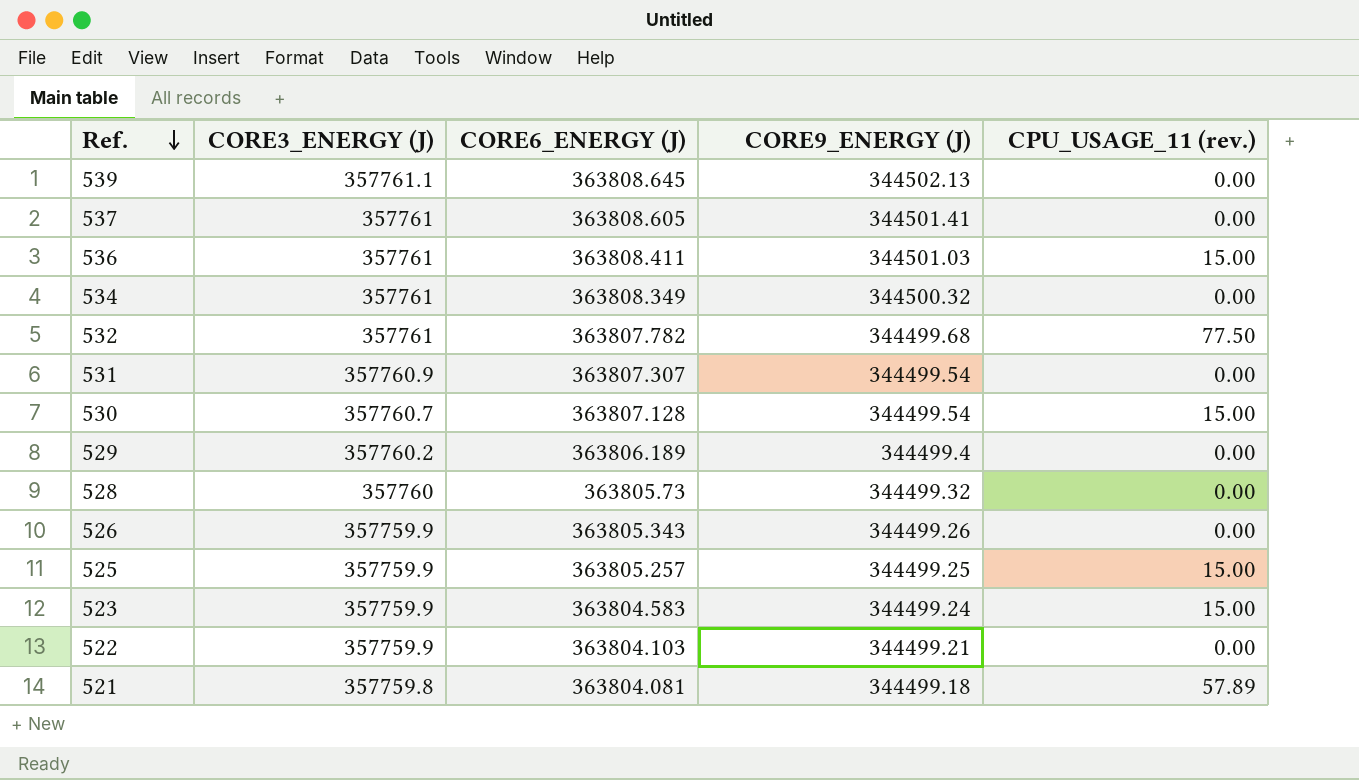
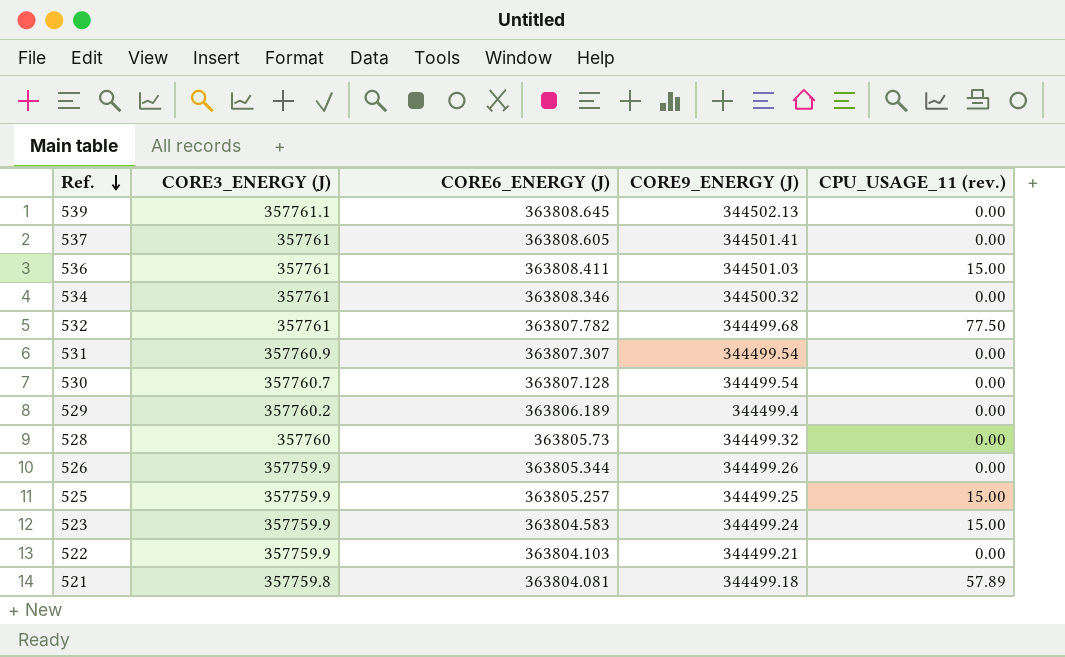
534 | CORE6_ENERGY (J): 363808.349 -> 363808.346
530 | CPU_USAGE_11 (rev.): 15.00 -> 0.00
526 | CORE6_ENERGY (J): 363805.343 -> 363805.344

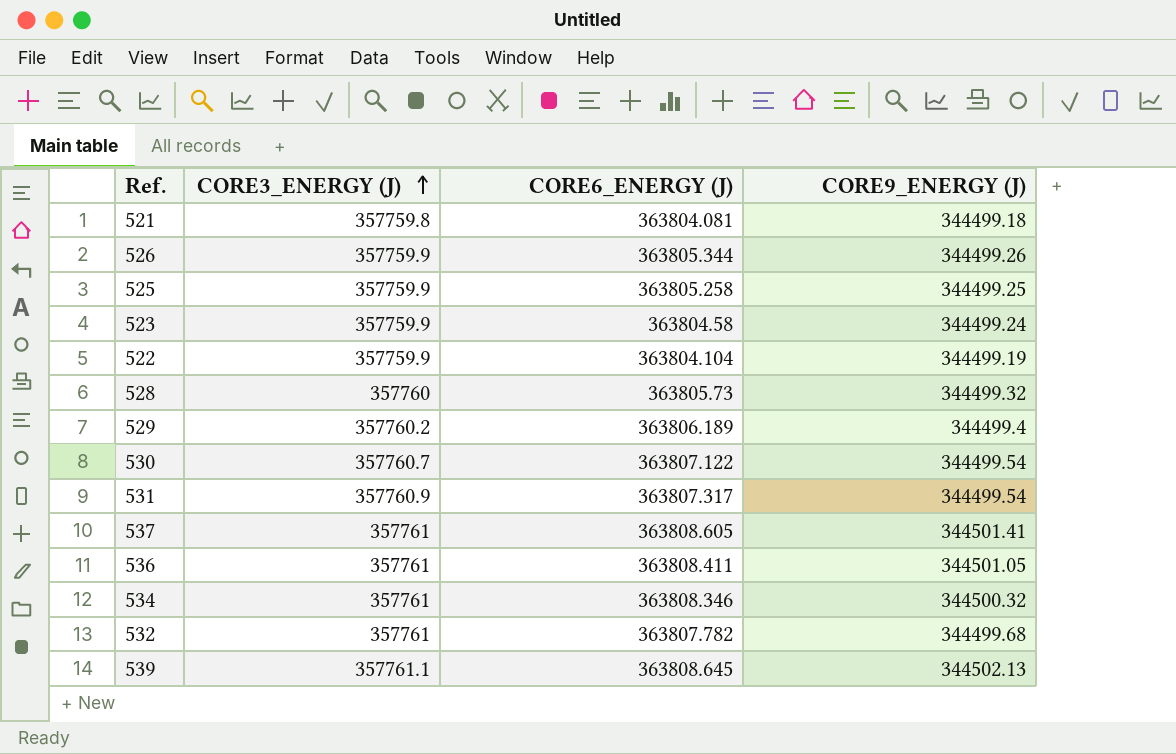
row order: Ref. descending -> CORE3_ENERGY (J) ascending
column CPU_USAGE_11 (rev.) | position: 5 -> none
525 | CORE6_ENERGY (J): 363805.257 -> 363805.258
523 | CORE6_ENERGY (J): 363804.583 -> 363804.58
522 | CORE6_ENERGY (J): 363804.103 -> 363804.104
522 | CORE9_ENERGY (J): 344499.21 -> 344499.19
530 | CORE6_ENERGY (J): 363807.128 -> 363807.122
531 | CORE6_ENERGY (J): 363807.307 -> 363807.317
536 | CORE9_ENERGY (J): 344501.03 -> 344501.05

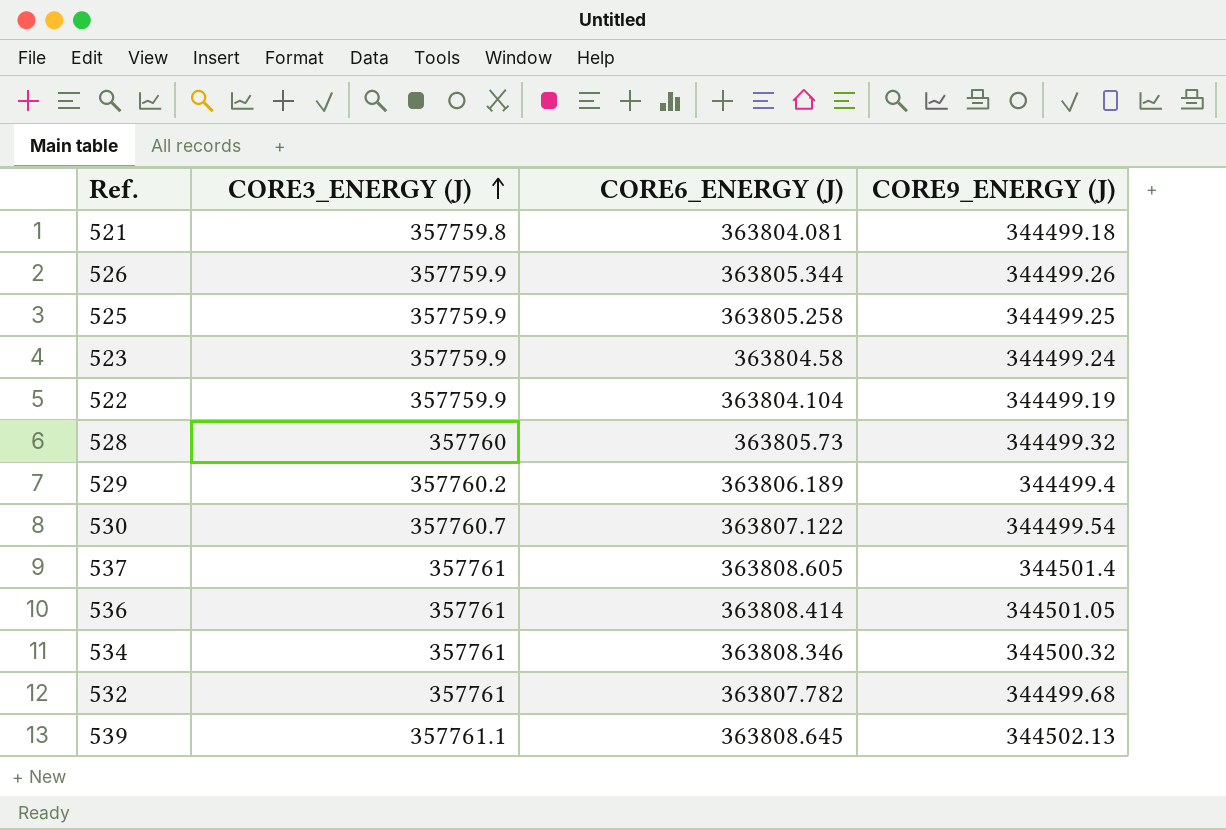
row 531: 357760.9 | 363807.317 | 344499.54 -> none
537 | CORE9_ENERGY (J): 344501.41 -> 344501.4
536 | CORE6_ENERGY (J): 363808.411 -> 363808.414

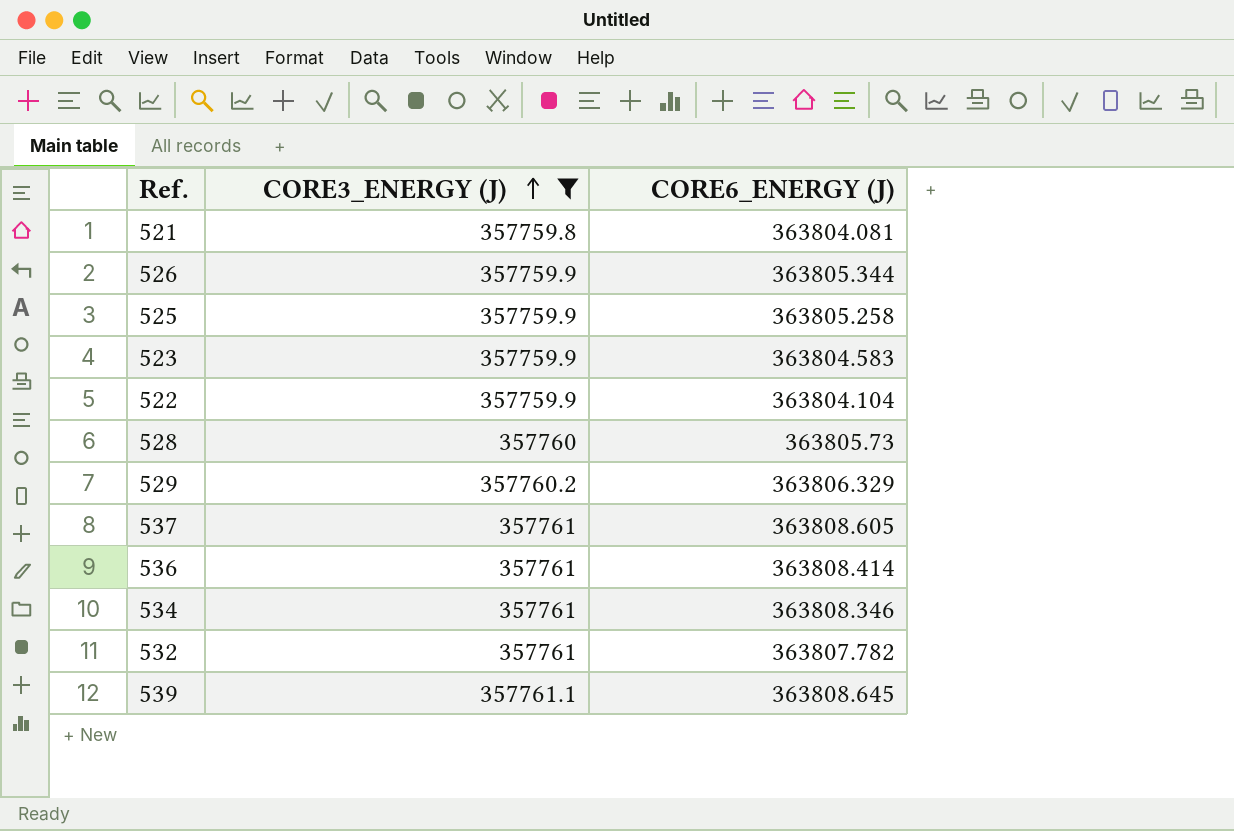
filter: none -> CORE3_ENERGY (J) != 357760.7
column CORE9_ENERGY (J) | position: 4 -> none
523 | CORE6_ENERGY (J): 363804.58 -> 363804.583
529 | CORE6_ENERGY (J): 363806.189 -> 363806.329

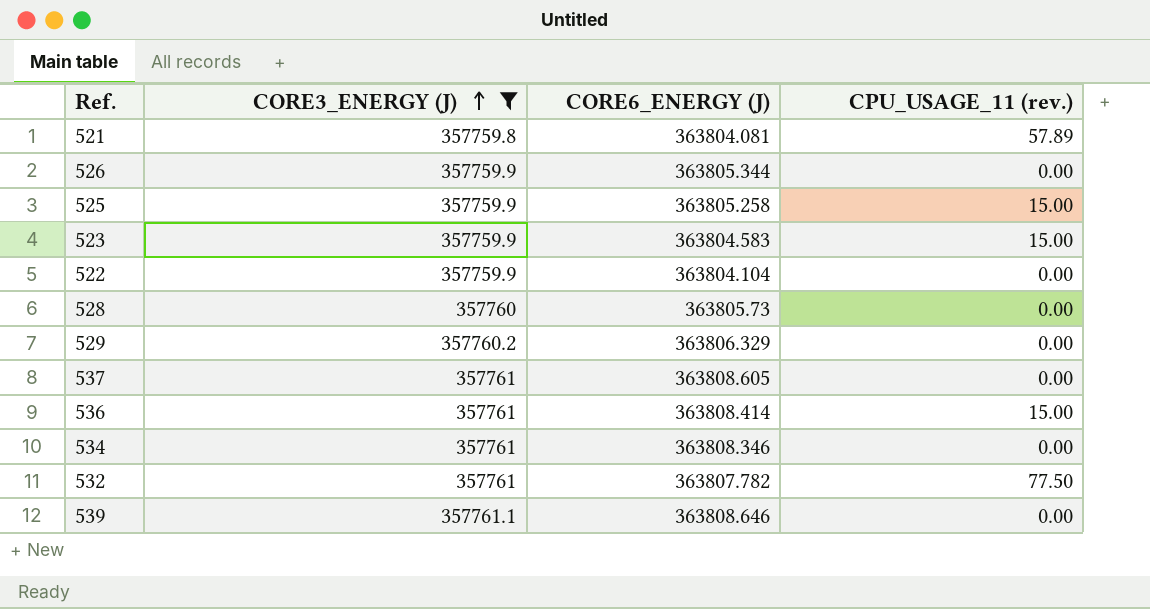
column CPU_USAGE_11 (rev.) | position: none -> 4
539 | CORE6_ENERGY (J): 363808.645 -> 363808.646

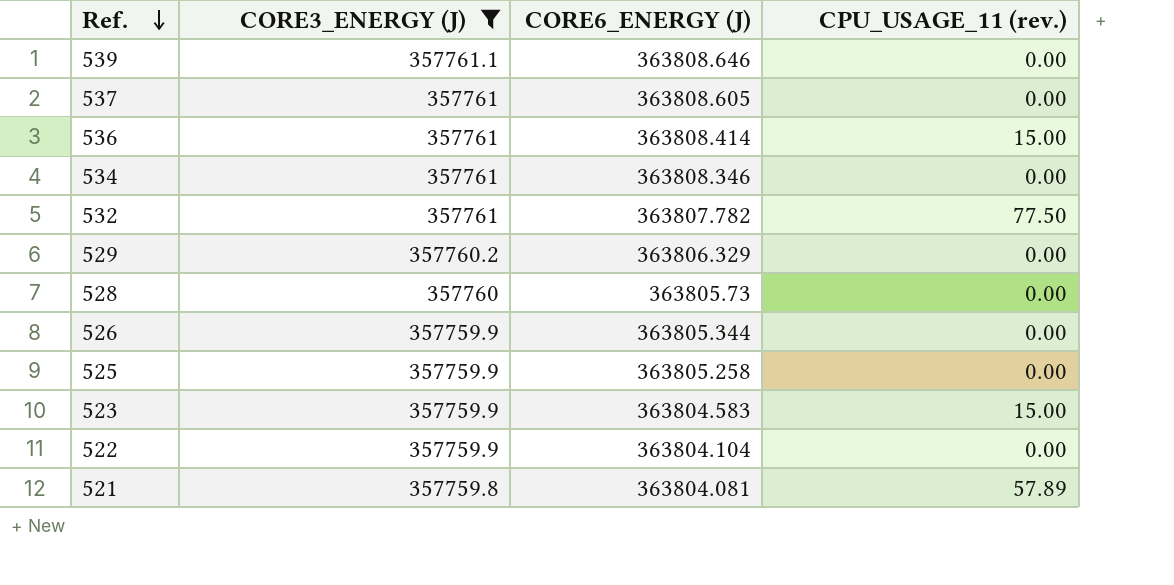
row order: CORE3_ENERGY (J) ascending -> Ref. descending
525 | CPU_USAGE_11 (rev.): 15.00 -> 0.00

